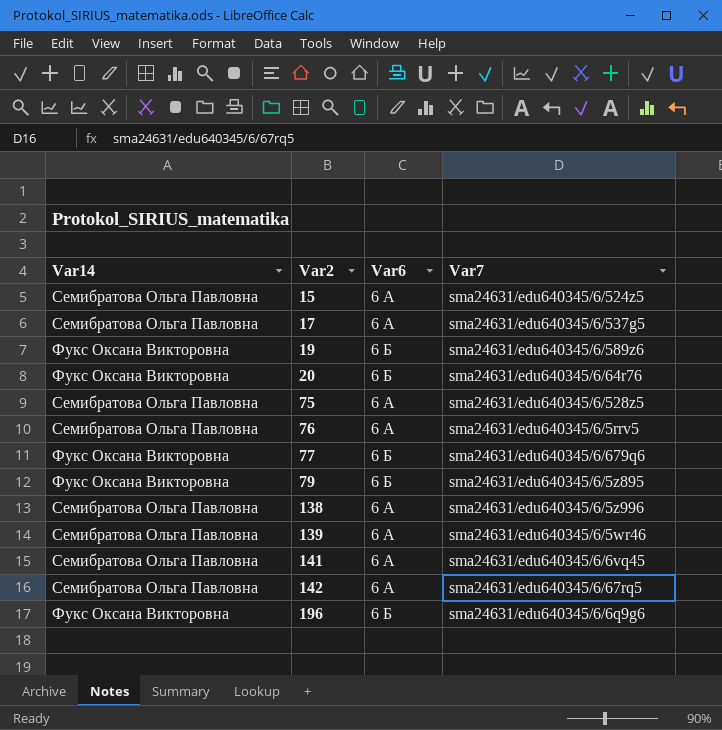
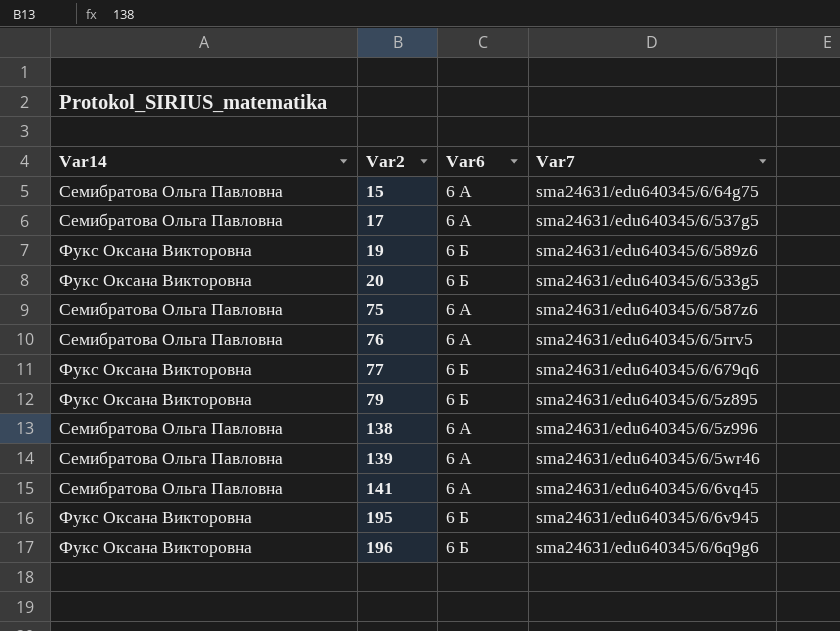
row 142: Семибратова Ольга Павловна | 6 А | sma24631/edu640345/6/67rq5 -> none
15 | Var7: sma24631/edu640345/6/524z5 -> sma24631/edu640345/6/64g75
20 | Var7: sma24631/edu640345/6/64r76 -> sma24631/edu640345/6/533g5
75 | Var7: sma24631/edu640345/6/528z5 -> sma24631/edu640345/6/587z6
row 195: none -> Фукс Оксана Викторовна | 6 Б | sma24631/edu640345/6/6v945

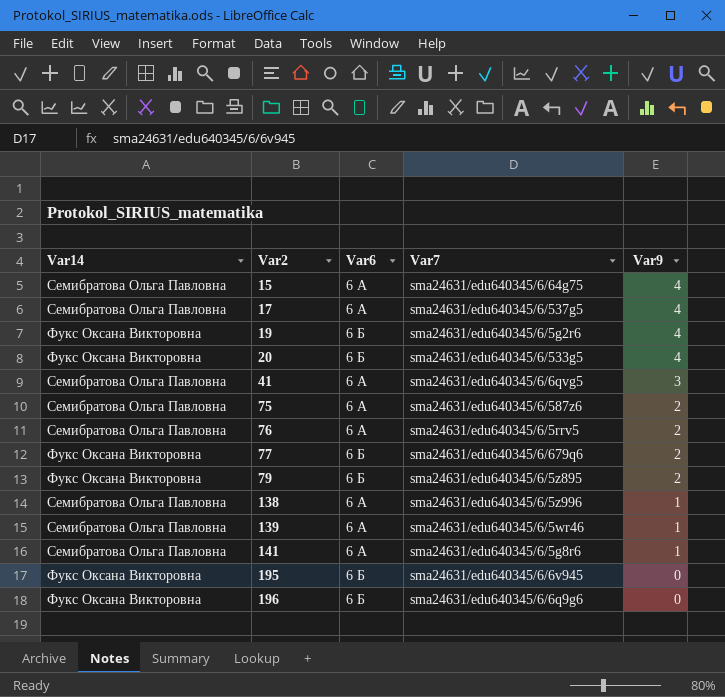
column Var9 | position: none -> 5
19 | Var7: sma24631/edu640345/6/589z6 -> sma24631/edu640345/6/5g2r6
row 41: none -> Семибратова Ольга Павловна | 6 А | sma24631/edu640345/6/6qvg5 | 3
141 | Var7: sma24631/edu640345/6/6vq45 -> sma24631/edu640345/6/5g8r6

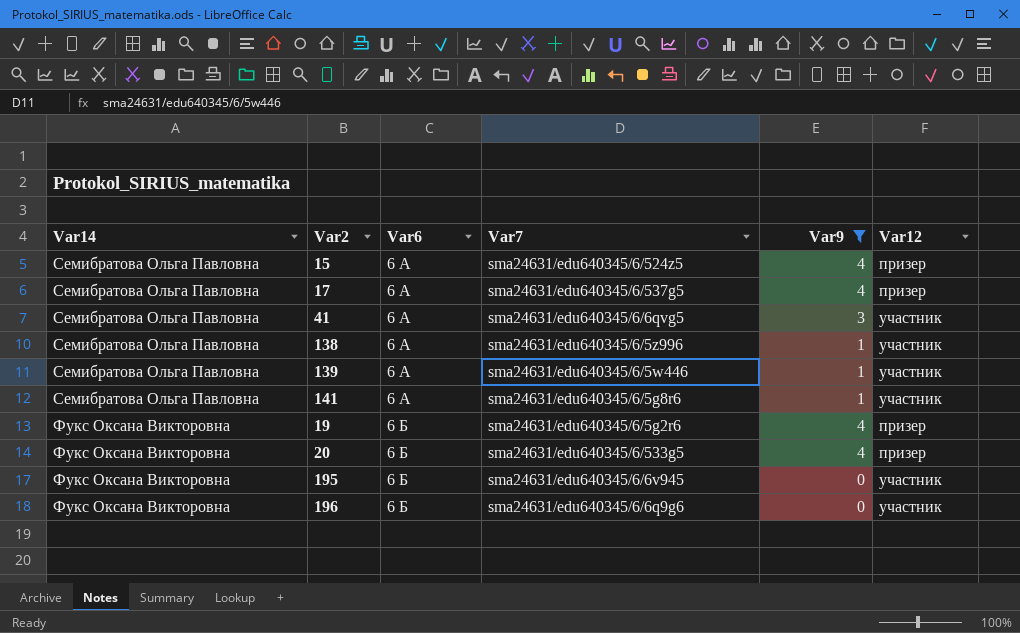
filter: none -> Var9 != 2
row order: Var2 ascending -> Var14 ascending
column Var12 | position: none -> 6
15 | Var7: sma24631/edu640345/6/64g75 -> sma24631/edu640345/6/524z5
139 | Var7: sma24631/edu640345/6/5wr46 -> sma24631/edu640345/6/5w446

